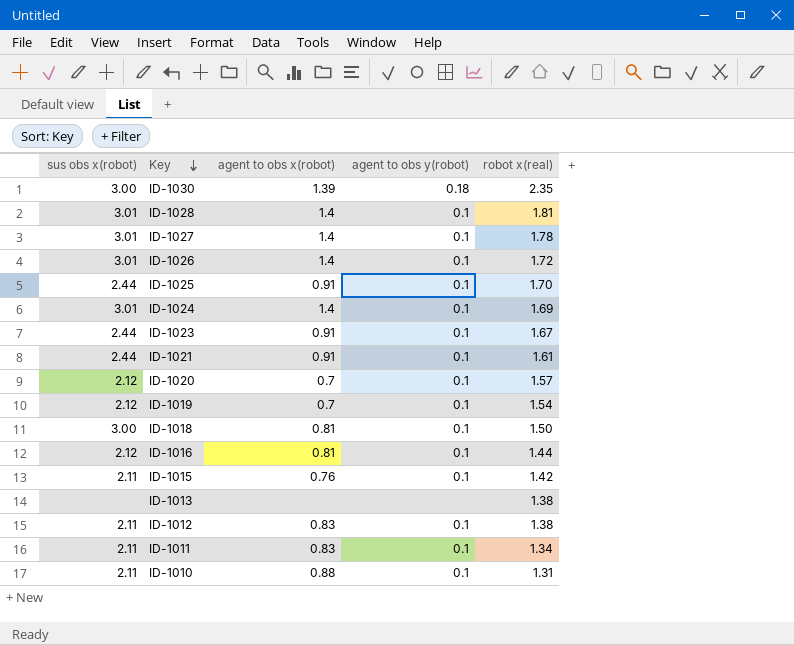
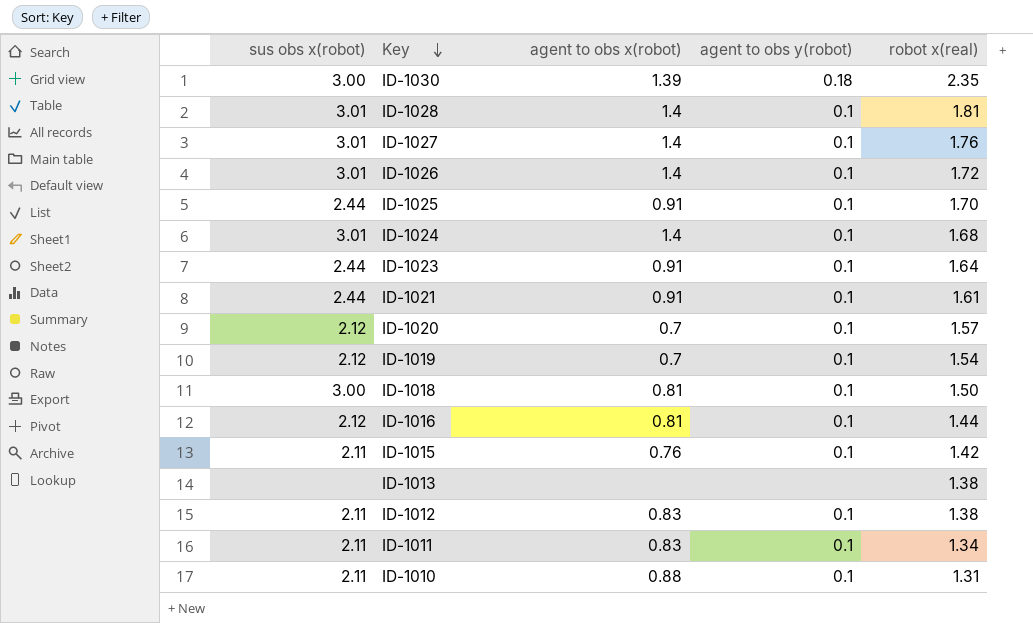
ID-1027 | robot x(real): 1.78 -> 1.76
ID-1024 | robot x(real): 1.69 -> 1.68
ID-1023 | robot x(real): 1.67 -> 1.64

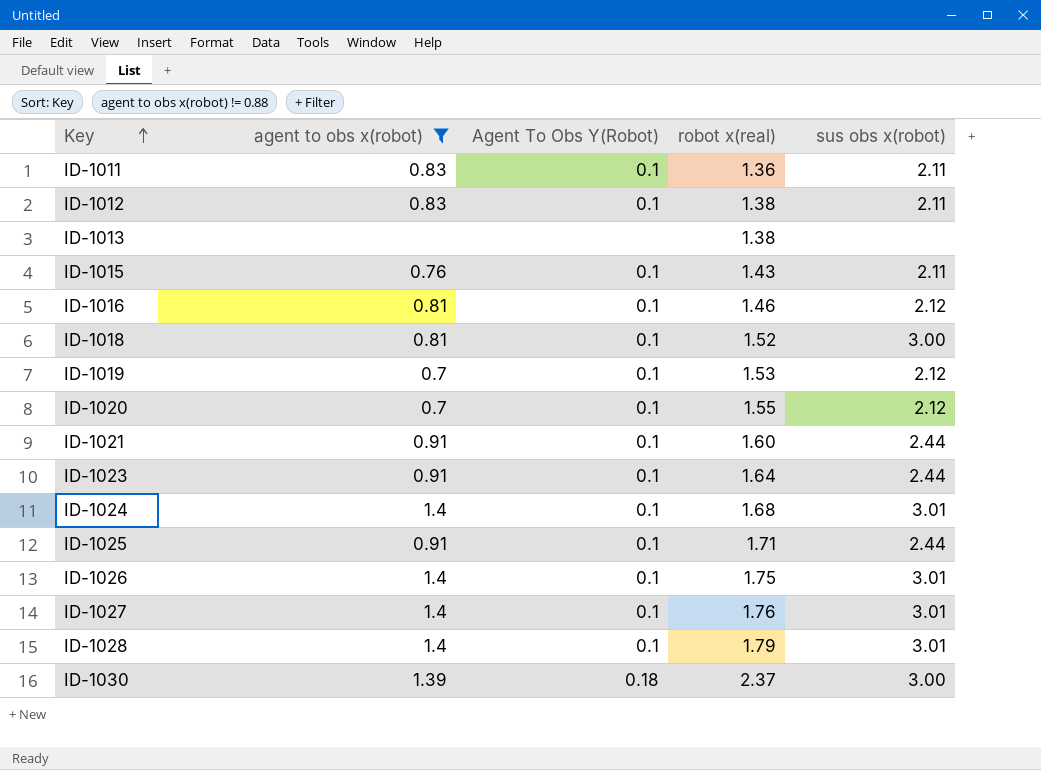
filter: none -> agent to obs x(robot) != 0.88
row order: Key descending -> Key ascending
column name: agent to obs y(robot) -> Agent To Obs Y(Robot)
column sus obs x(robot) | position: 1 -> 5
ID-1011 | robot x(real): 1.34 -> 1.36
ID-1015 | robot x(real): 1.42 -> 1.43
ID-1016 | robot x(real): 1.44 -> 1.46
ID-1018 | robot x(real): 1.50 -> 1.52
ID-1019 | robot x(real): 1.54 -> 1.53
ID-1020 | robot x(real): 1.57 -> 1.55
ID-1021 | robot x(real): 1.61 -> 1.60
ID-1025 | robot x(real): 1.70 -> 1.71
ID-1026 | robot x(real): 1.72 -> 1.75
ID-1028 | robot x(real): 1.81 -> 1.79
ID-1030 | robot x(real): 2.35 -> 2.37

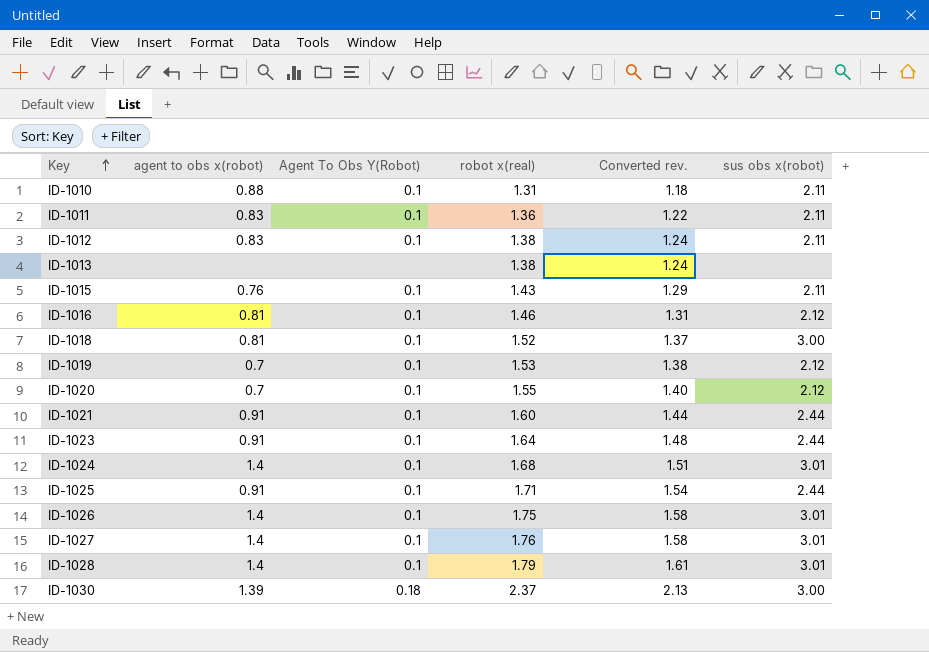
filter: agent to obs x(robot) != 0.88 -> none
column Converted rev. | formula: none -> [robot x(real)] * 0.9

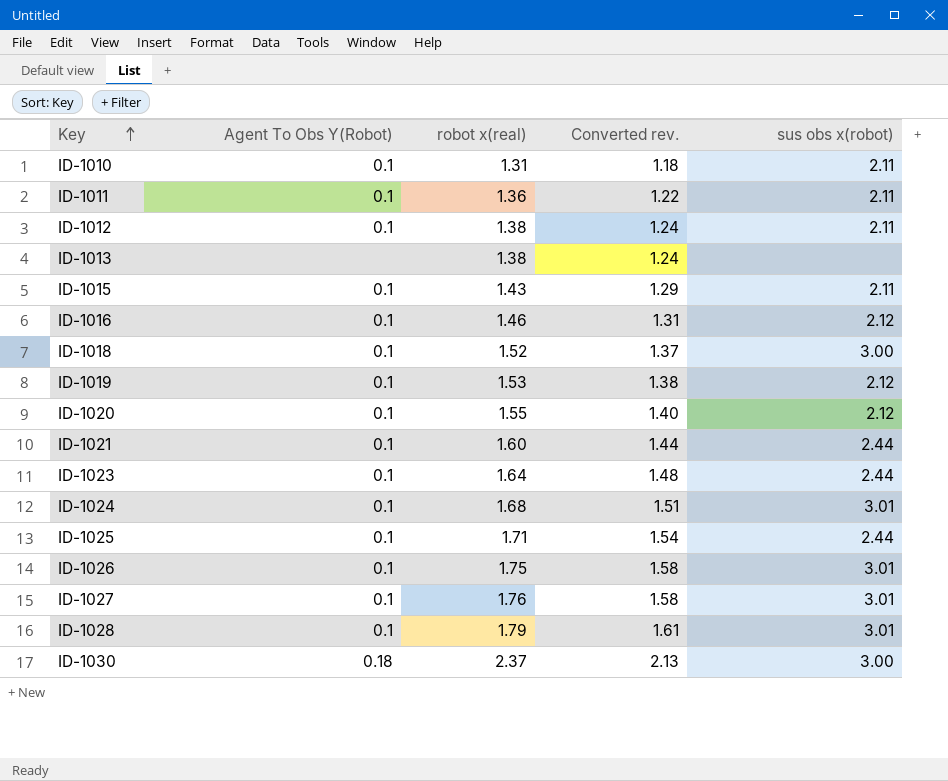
column agent to obs x(robot) | position: 2 -> none

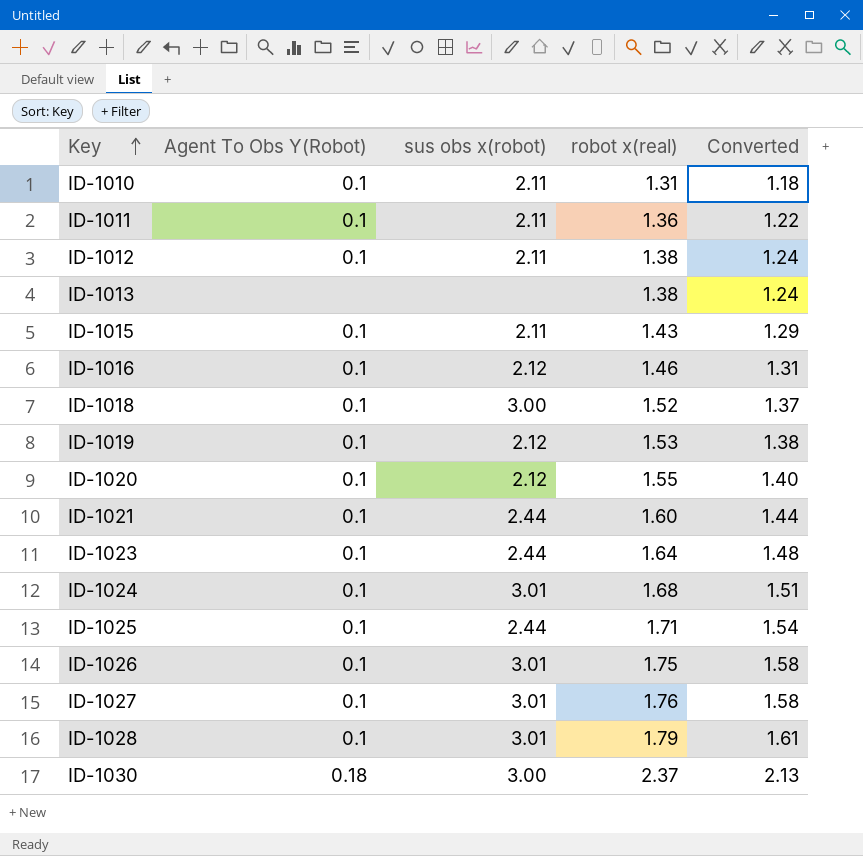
column sus obs x(robot) | position: 5 -> 3
column name: Converted rev. -> Converted

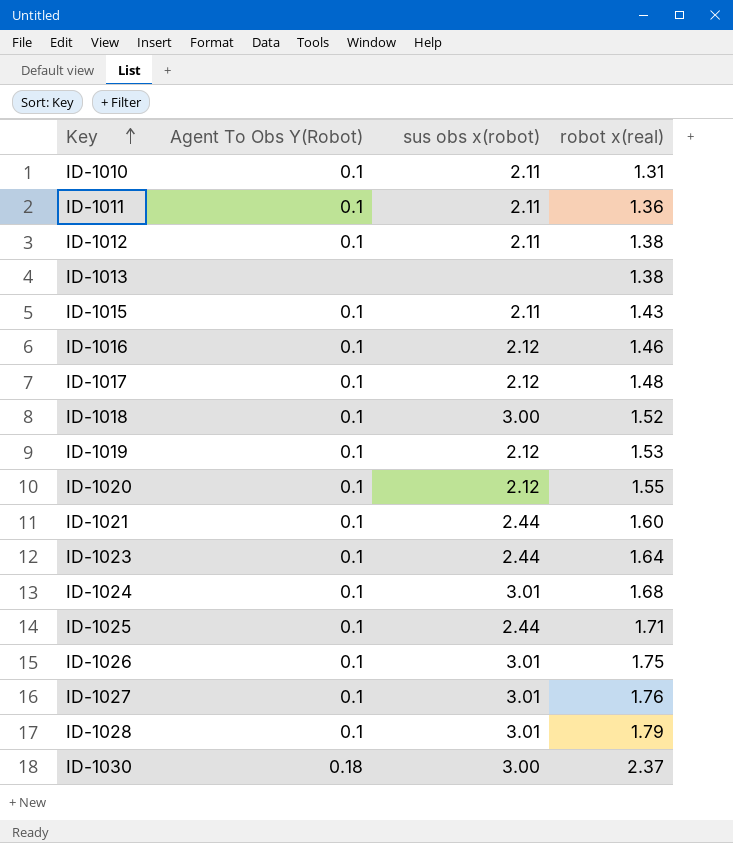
column Converted | formula: [robot x(real)] * 0.9 -> none
row ID-1017: none -> 0.1 | 2.12 | 1.48

